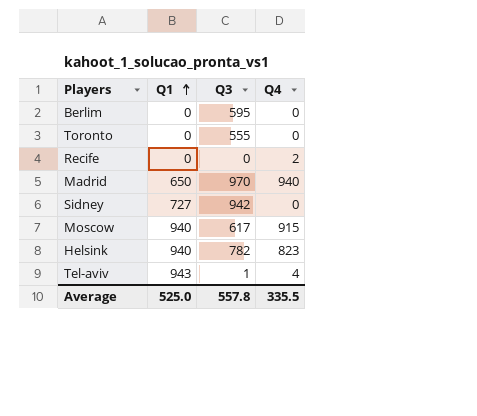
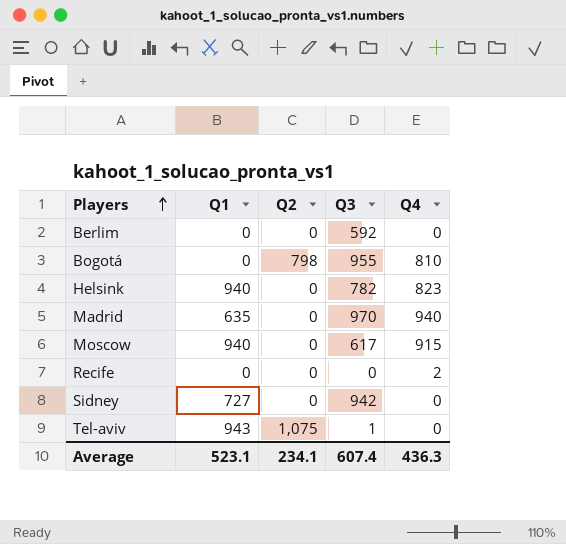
row order: Q1 ascending -> Players ascending
column Q2 | position: none -> 3
row Toronto: 0 | 555 | 0 -> none
Berlim | Q3: 595 -> 592
row Bogotá: none -> 0 | 798 | 955 | 810
Madrid | Q1: 650 -> 635
Tel-aviv | Q4: 4 -> 0
Average | Q1: 525.0 -> 523.1
Average | Q3: 557.8 -> 607.4
Average | Q4: 335.5 -> 436.3

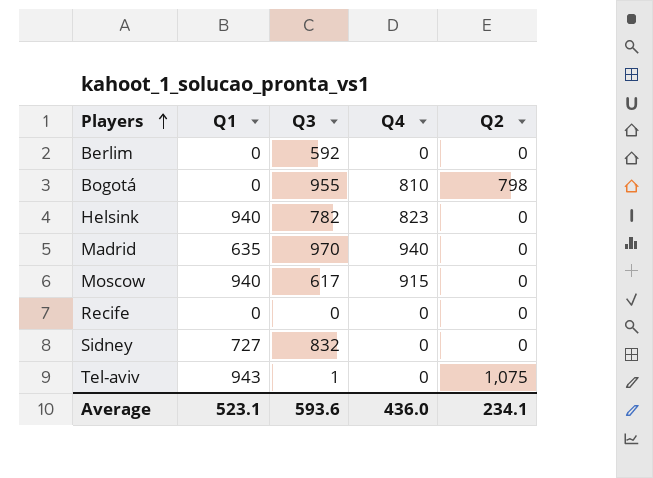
column Q2 | position: 3 -> 5
Recife | Q4: 2 -> 0
Sidney | Q3: 942 -> 832
Average | Q3: 607.4 -> 593.6
Average | Q4: 436.3 -> 436.0

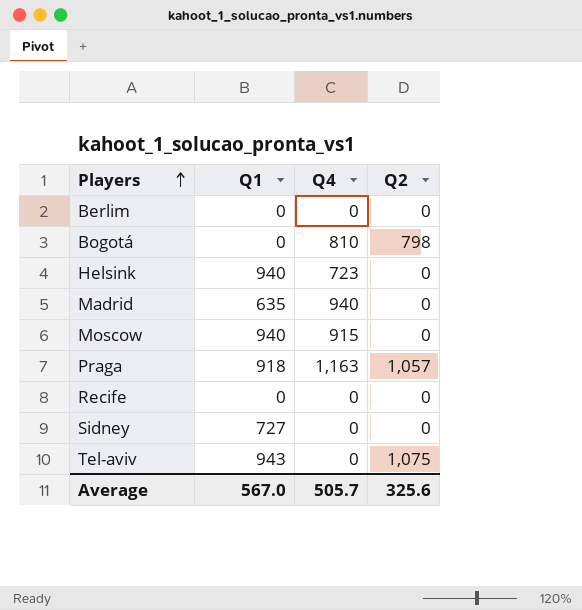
column Q3 | position: 3 -> none
Helsink | Q4: 823 -> 723
row Praga: none -> 918 | 1,163 | 1,057
Average | Q1: 523.1 -> 567.0
Average | Q4: 436.0 -> 505.7
Average | Q2: 234.1 -> 325.6

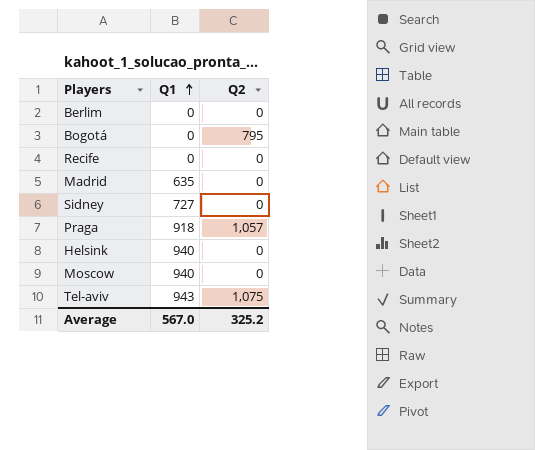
row order: Players ascending -> Q1 ascending
column Q4 | position: 3 -> none
Bogotá | Q2: 798 -> 795
Average | Q2: 325.6 -> 325.2

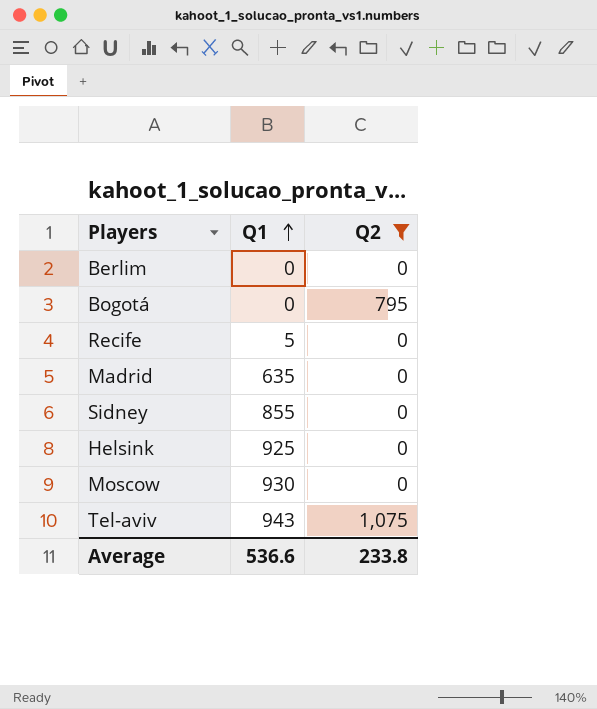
filter: none -> Q2 != 1,057
Recife | Q1: 0 -> 5
Sidney | Q1: 727 -> 855
Helsink | Q1: 940 -> 925
Moscow | Q1: 940 -> 930
Average | Q1: 567.0 -> 536.6
Average | Q2: 325.2 -> 233.8

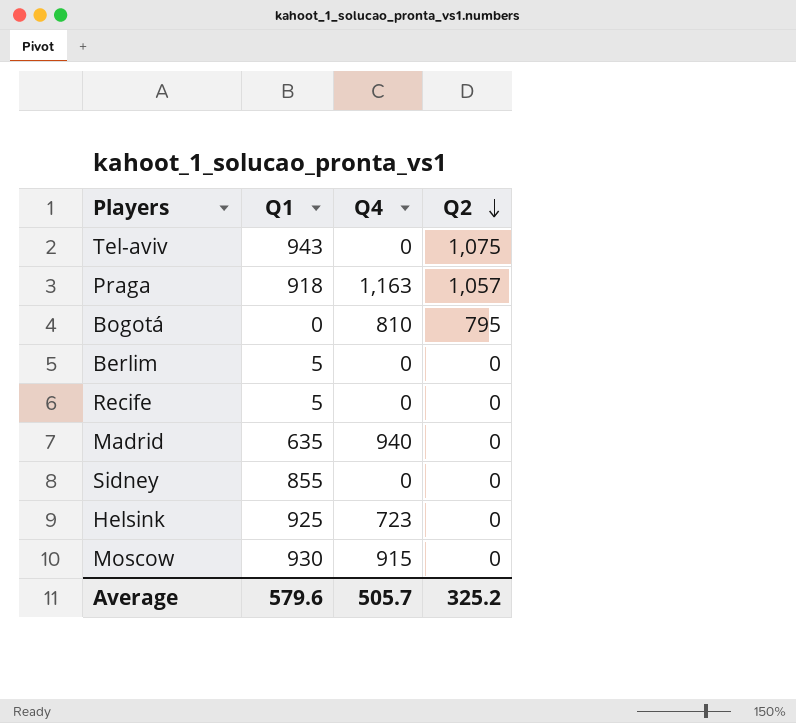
filter: Q2 != 1,057 -> none
row order: Q1 ascending -> Q2 descending
column Q4 | position: none -> 3
Berlim | Q1: 0 -> 5
Average | Q1: 536.6 -> 579.6
Average | Q2: 233.8 -> 325.2

